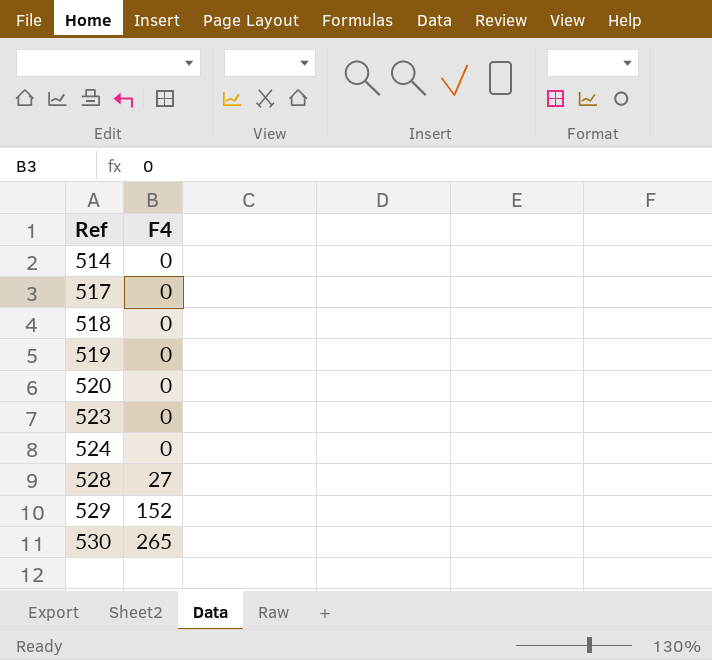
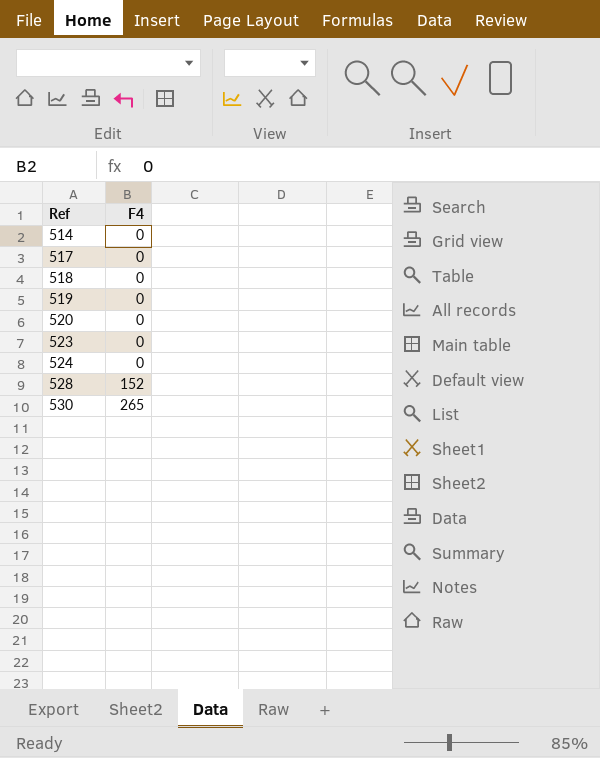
row 529: 152 -> none
528 | F4: 27 -> 152

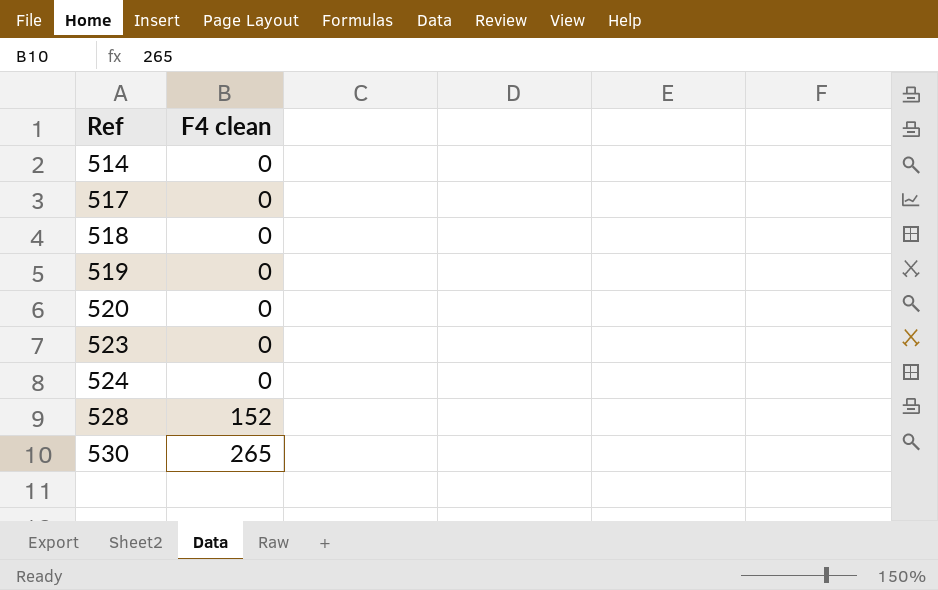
column name: F4 -> F4 clean

